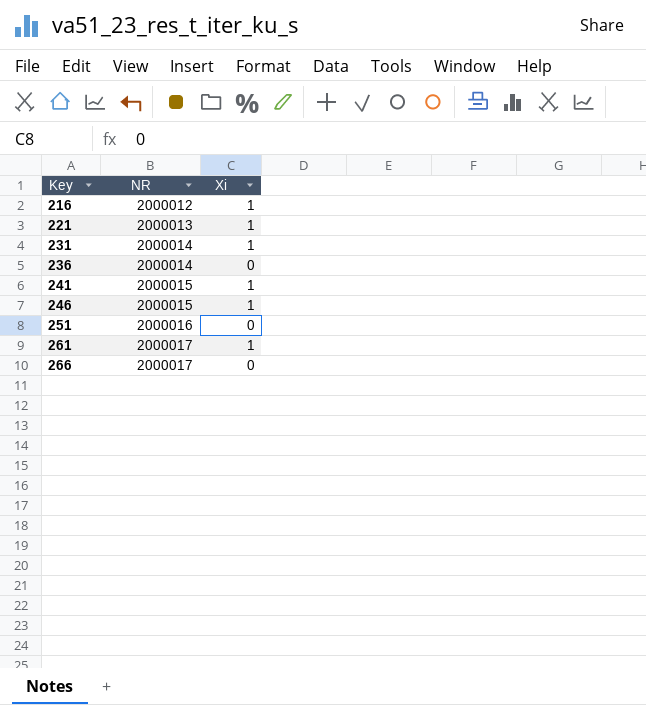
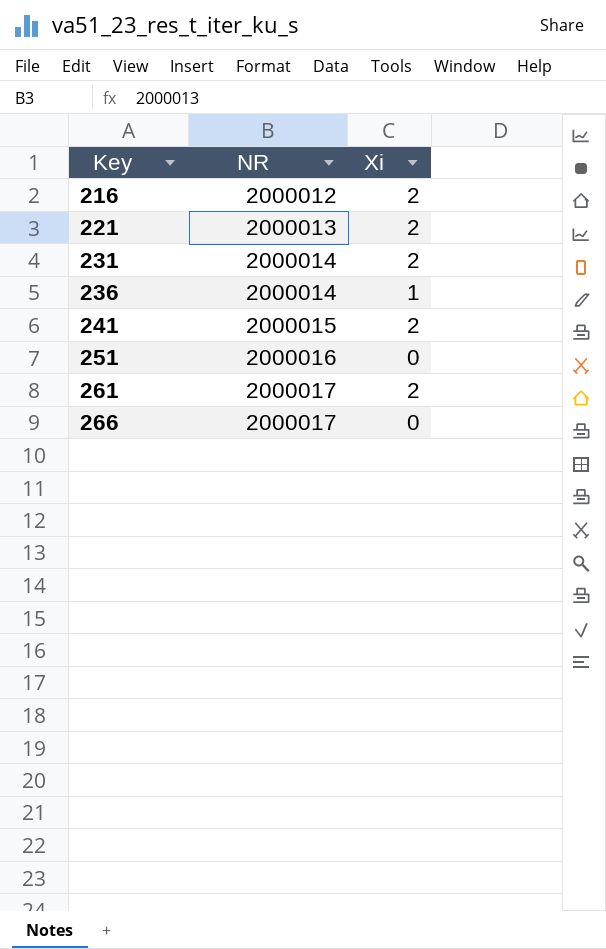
row 246: 2000015 | 1 -> none
216 | Xi: 1 -> 2
221 | Xi: 1 -> 2
231 | Xi: 1 -> 2
236 | Xi: 0 -> 1
241 | Xi: 1 -> 2
261 | Xi: 1 -> 2

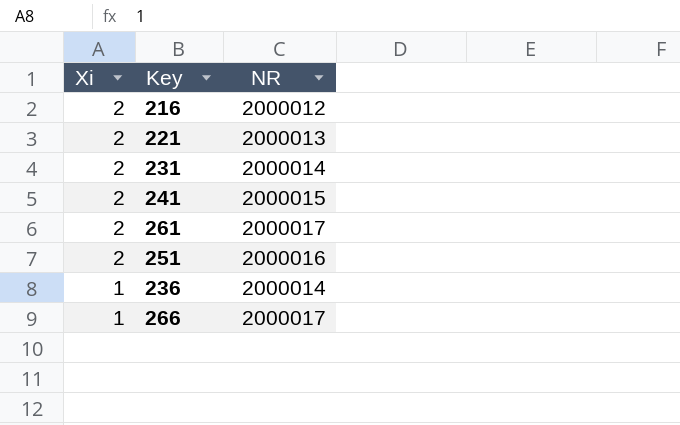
row order: Key ascending -> Xi descending
column Xi | position: 3 -> 1
251 | Xi: 0 -> 2
266 | Xi: 0 -> 1

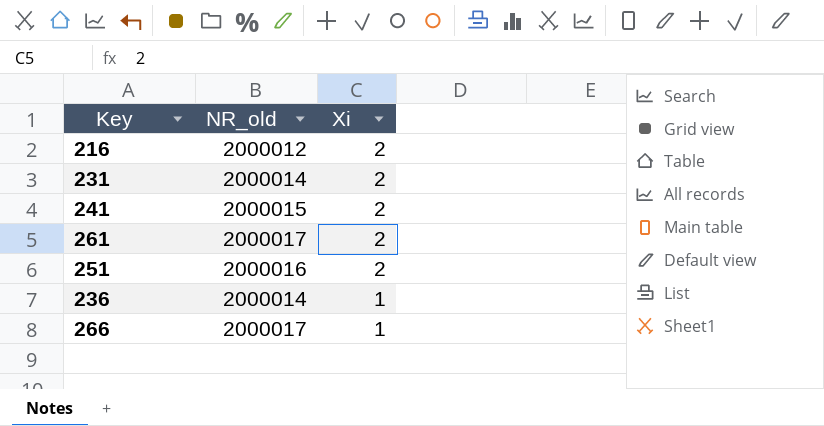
column name: NR -> NR_old
column Xi | position: 1 -> 3
row 221: 2 | 2000013 -> none

